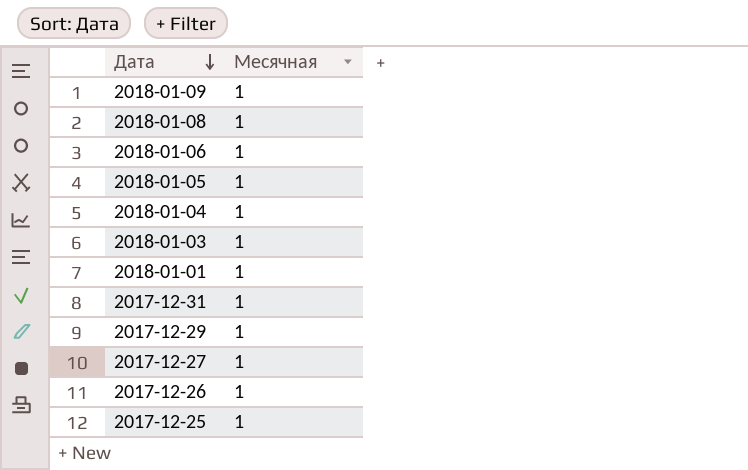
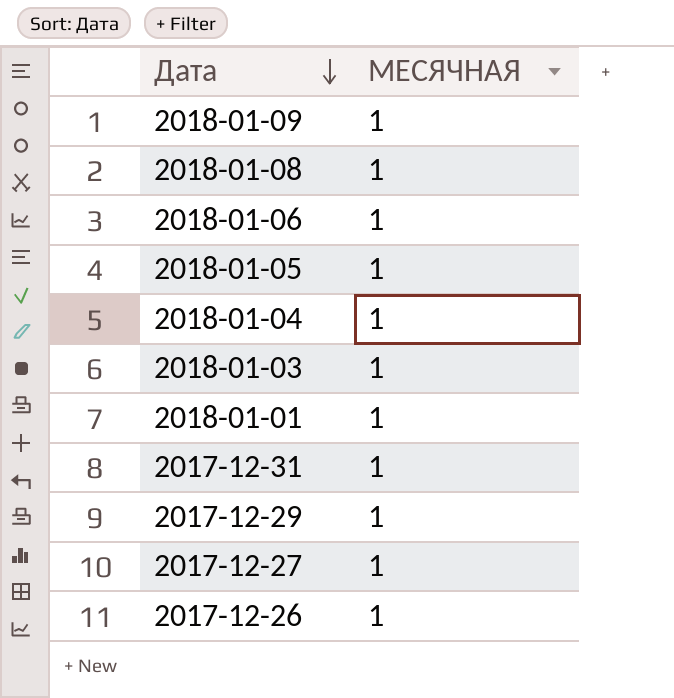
column name: Месячная -> МЕСЯЧНАЯ
row 2017-12-25: 1 -> none

